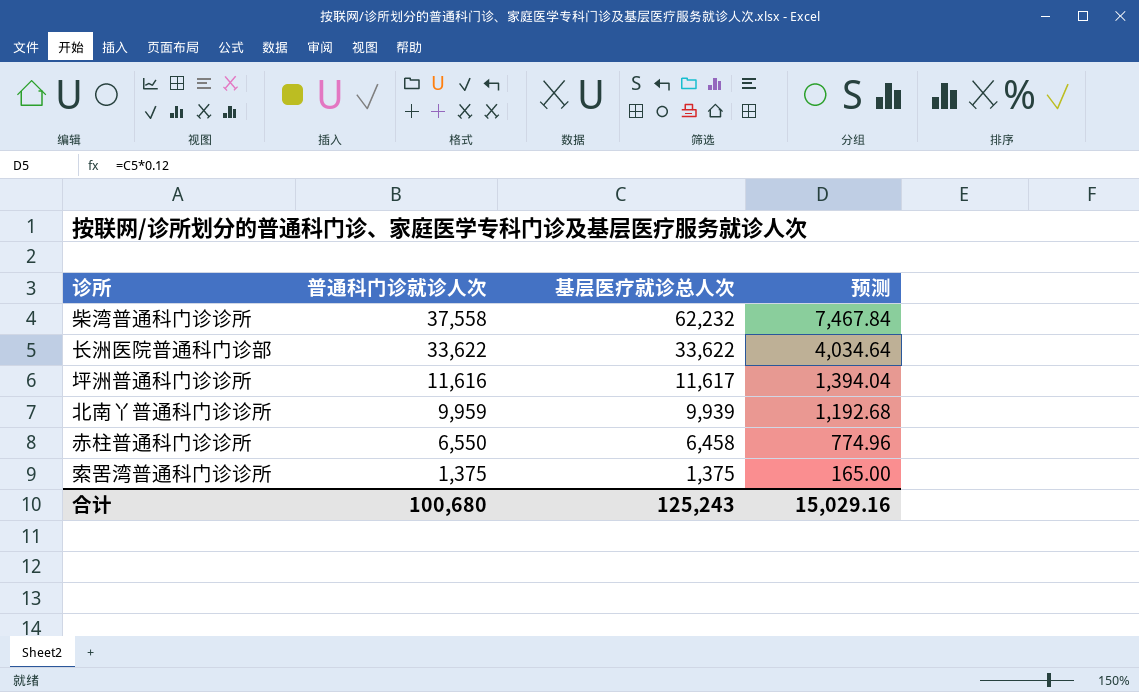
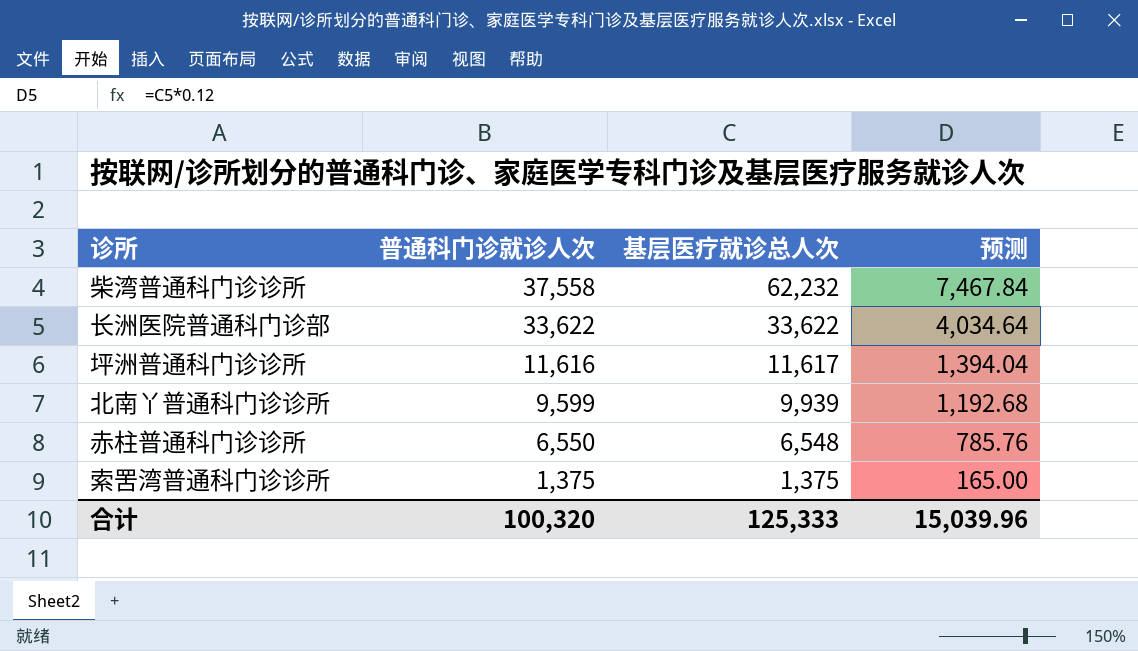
北南丫普通科门诊诊所 | 普通科门诊就诊人次: 9,959 -> 9,599
赤柱普通科门诊诊所 | 基层医疗就诊总人次: 6,458 -> 6,548
赤柱普通科门诊诊所 | 预测: 774.96 -> 785.76
合计 | 普通科门诊就诊人次: 100,680 -> 100,320
合计 | 基层医疗就诊总人次: 125,243 -> 125,333
合计 | 预测: 15,029.16 -> 15,039.96

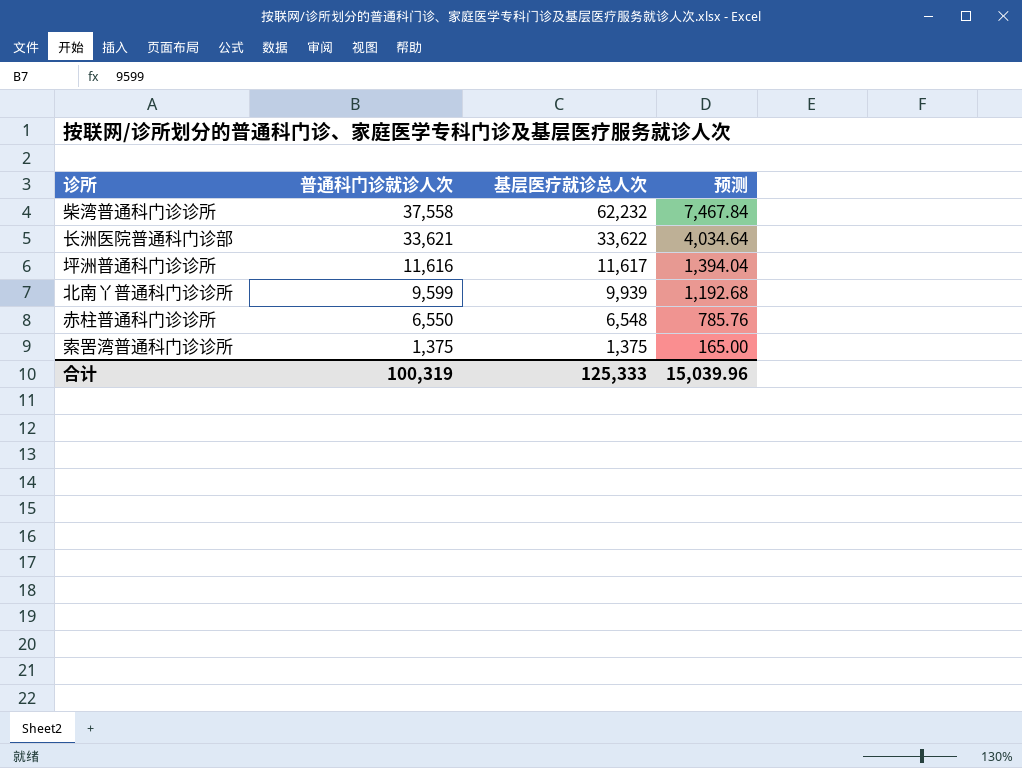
长洲医院普通科门诊部 | 普通科门诊就诊人次: 33,622 -> 33,621
合计 | 普通科门诊就诊人次: 100,320 -> 100,319

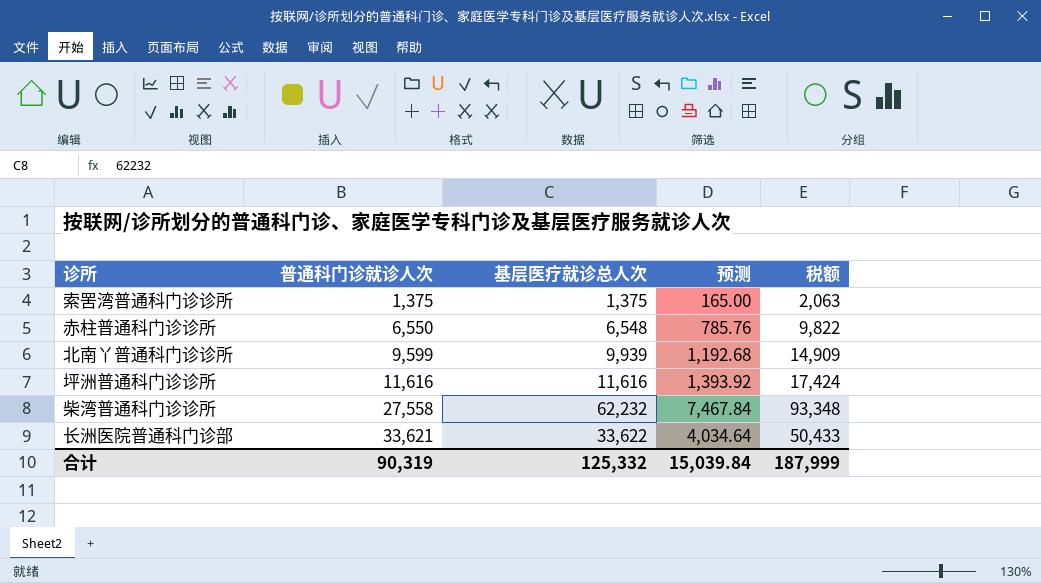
row order: 普通科门诊就诊人次 descending -> 普通科门诊就诊人次 ascending
column 税额 | formula: none -> [基层医疗就诊总人次] * 1.5
坪洲普通科门诊诊所 | 基层医疗就诊总人次: 11,617 -> 11,616
坪洲普通科门诊诊所 | 预测: 1,394.04 -> 1,393.92
柴湾普通科门诊诊所 | 普通科门诊就诊人次: 37,558 -> 27,558
合计 | 普通科门诊就诊人次: 100,319 -> 90,319
合计 | 基层医疗就诊总人次: 125,333 -> 125,332
合计 | 预测: 15,039.96 -> 15,039.84

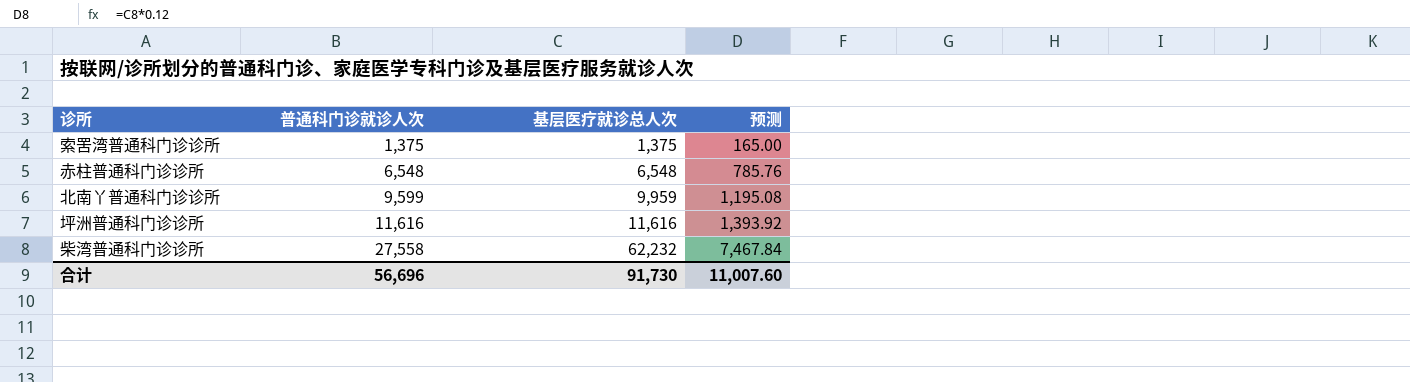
column 税额 | formula: [基层医疗就诊总人次] * 1.5 -> none
row 长洲医院普通科门诊部: 33,621 | 33,622 | 4,034.64 | 50,433 -> none
赤柱普通科门诊诊所 | 普通科门诊就诊人次: 6,550 -> 6,548
北南丫普通科门诊诊所 | 基层医疗就诊总人次: 9,939 -> 9,959
北南丫普通科门诊诊所 | 预测: 1,192.68 -> 1,195.08
合计 | 普通科门诊就诊人次: 90,319 -> 56,696
合计 | 基层医疗就诊总人次: 125,332 -> 91,730
合计 | 预测: 15,039.84 -> 11,007.60

